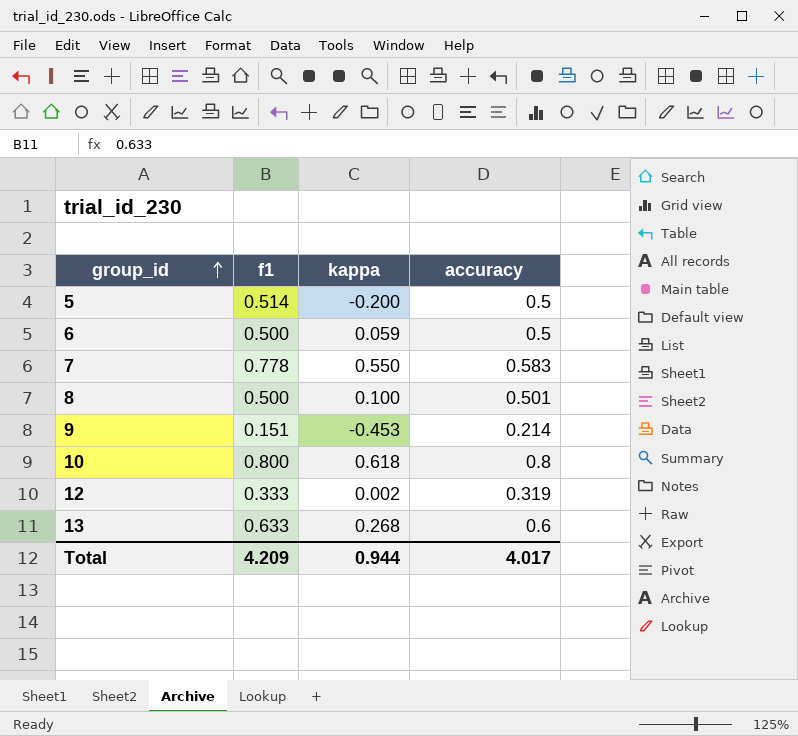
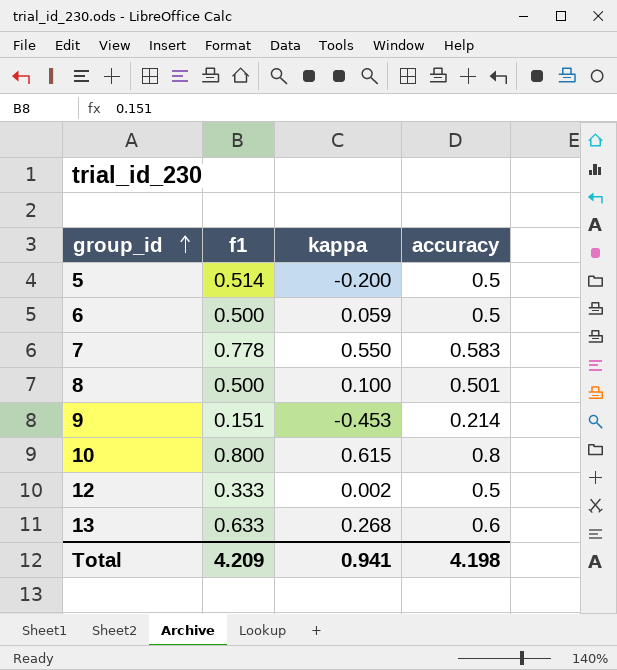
10 | kappa: 0.618 -> 0.615
12 | accuracy: 0.319 -> 0.5
Total | kappa: 0.944 -> 0.941
Total | accuracy: 4.017 -> 4.198

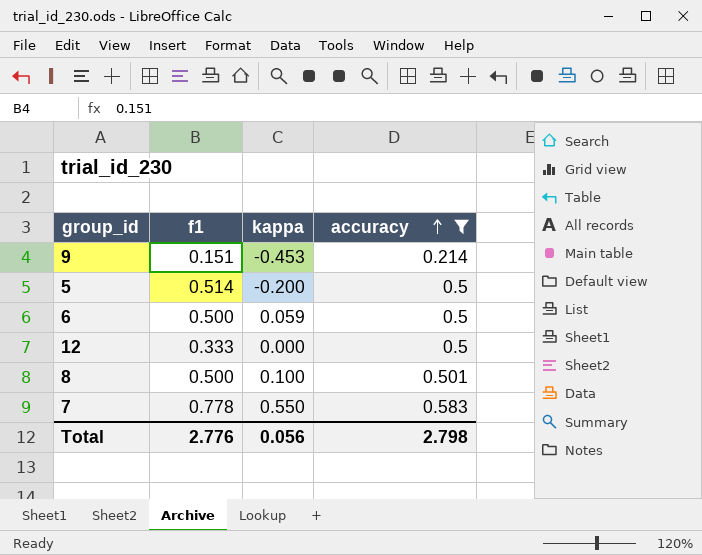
filter: none -> accuracy <= 0.583
row order: group_id ascending -> accuracy ascending
12 | kappa: 0.002 -> 0.000
Total | f1: 4.209 -> 2.776
Total | kappa: 0.941 -> 0.056
Total | accuracy: 4.198 -> 2.798

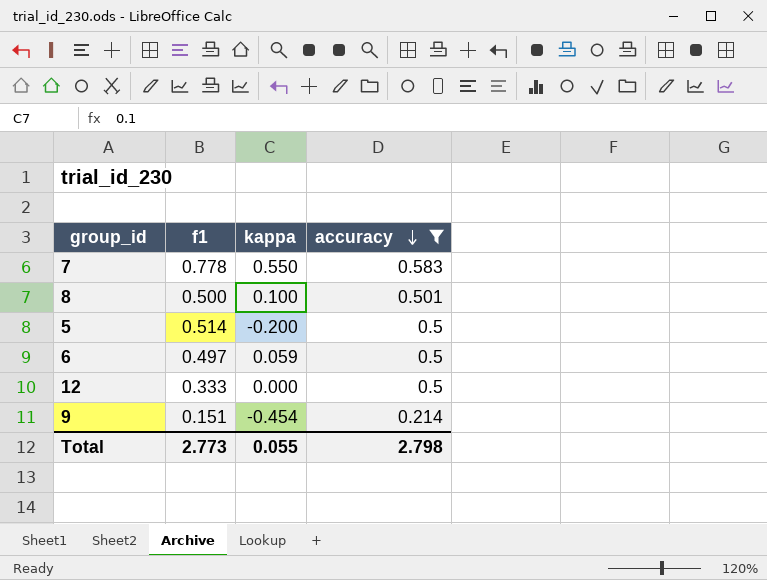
row order: accuracy ascending -> accuracy descending
6 | f1: 0.500 -> 0.497
9 | kappa: -0.453 -> -0.454
Total | f1: 2.776 -> 2.773
Total | kappa: 0.056 -> 0.055

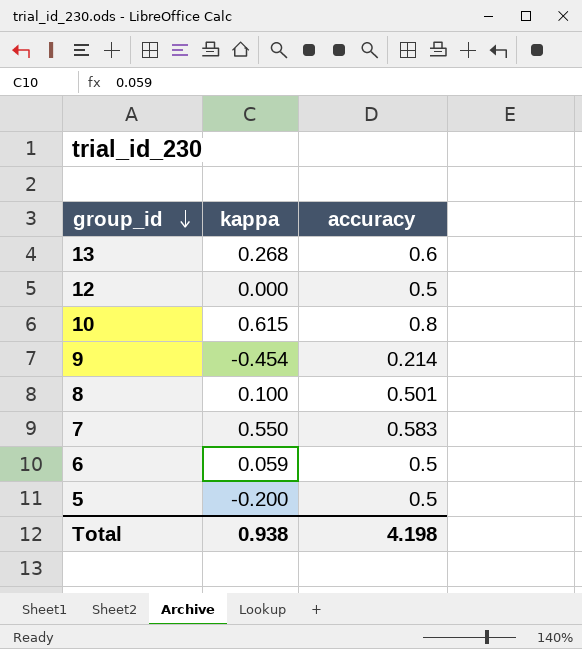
filter: accuracy <= 0.583 -> none
row order: accuracy descending -> group_id descending
column f1 | position: 2 -> none
Total | kappa: 0.055 -> 0.938
Total | accuracy: 2.798 -> 4.198

